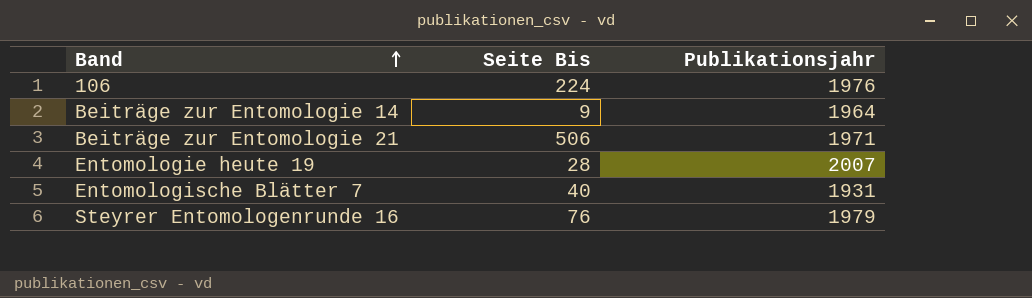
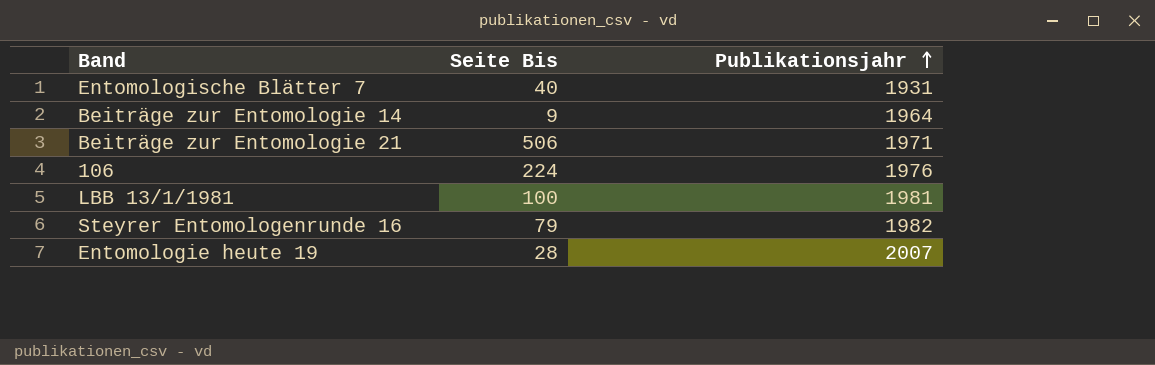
row order: Band ascending -> Publikationsjahr ascending
row LBB 13/1/1981: none -> 100 | 1981
Steyrer Entomologenrunde 16 | Seite Bis: 76 -> 79
Steyrer Entomologenrunde 16 | Publikationsjahr: 1979 -> 1982

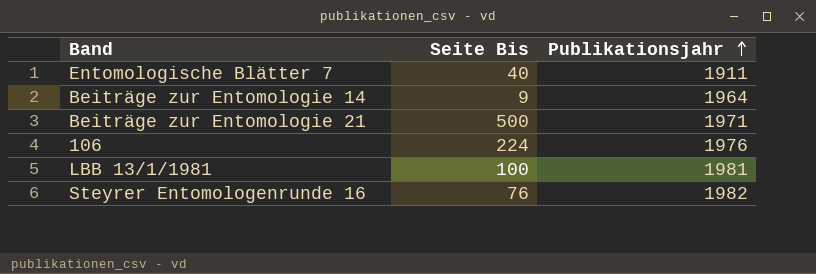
row Entomologie heute 19: 28 | 2007 -> none
Entomologische Blätter 7 | Publikationsjahr: 1931 -> 1911
Beiträge zur Entomologie 21 | Seite Bis: 506 -> 500
Steyrer Entomologenrunde 16 | Seite Bis: 79 -> 76

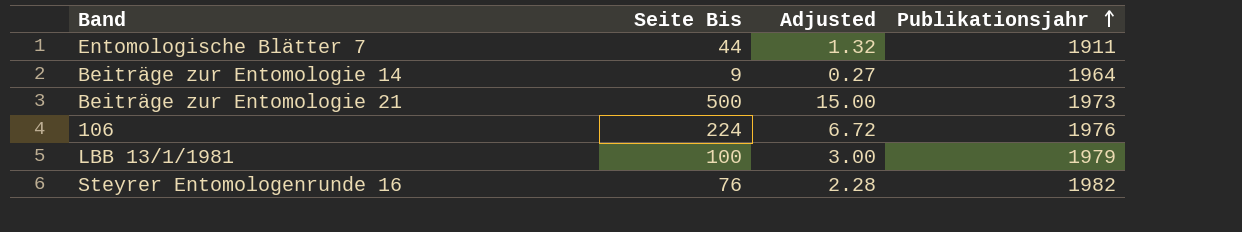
column Adjusted | formula: none -> [Seite Bis] * 0.03
Entomologische Blätter 7 | Seite Bis: 40 -> 44
Beiträge zur Entomologie 21 | Publikationsjahr: 1971 -> 1973
LBB 13/1/1981 | Publikationsjahr: 1981 -> 1979

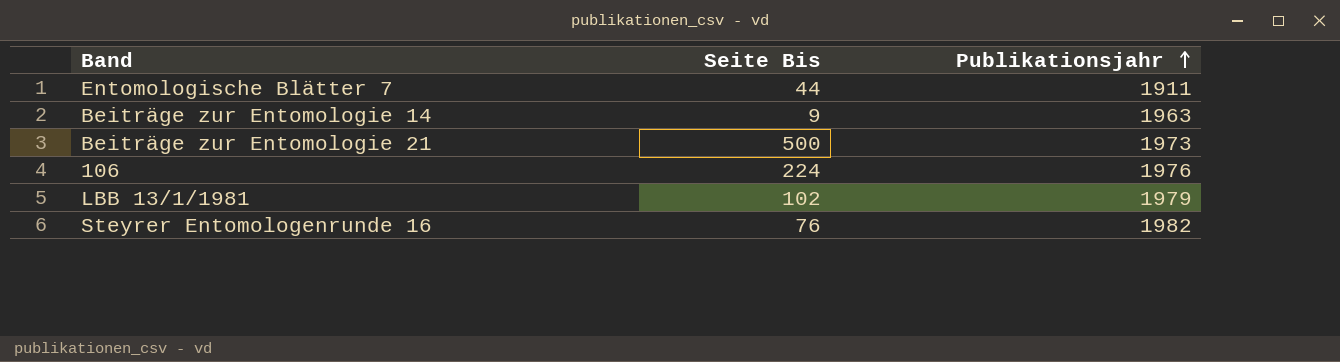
column Adjusted | formula: [Seite Bis] * 0.03 -> none
Beiträge zur Entomologie 14 | Publikationsjahr: 1964 -> 1963
LBB 13/1/1981 | Seite Bis: 100 -> 102

